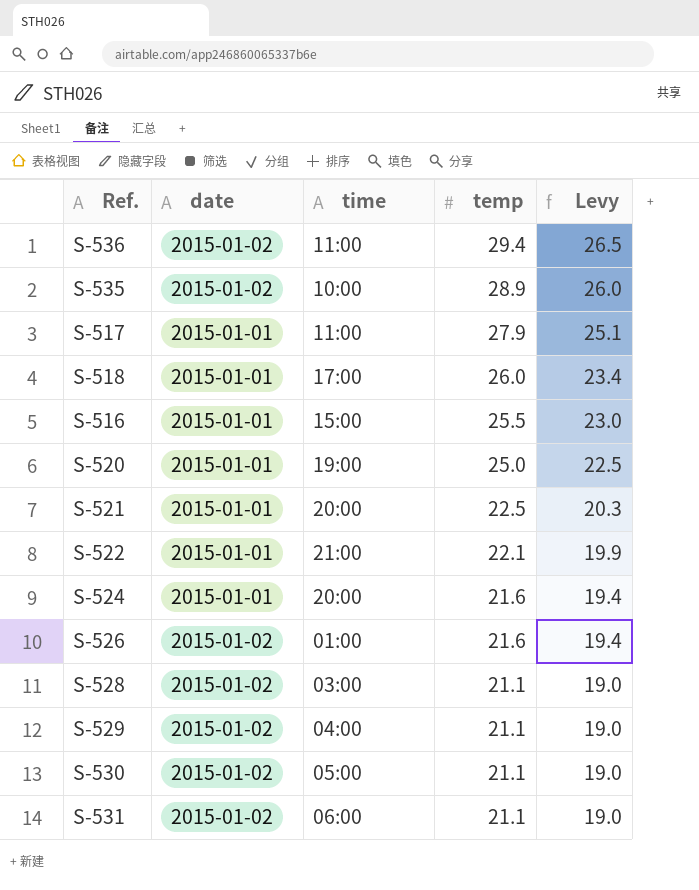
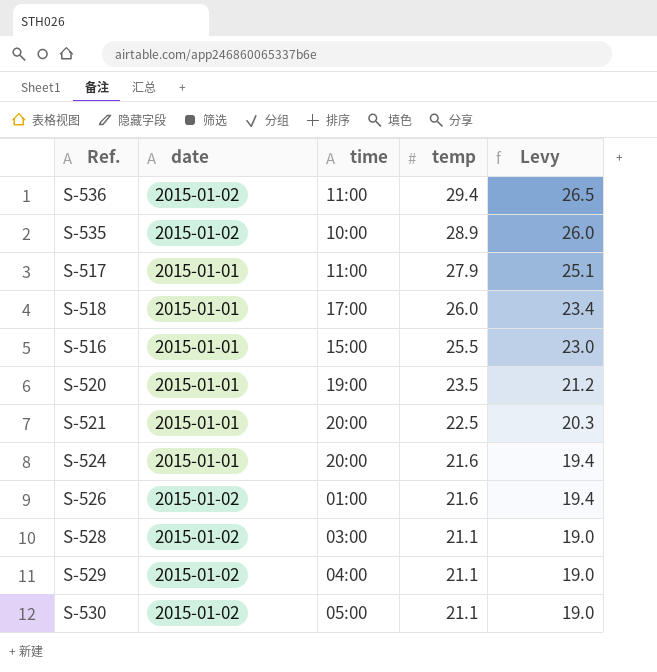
row S-522: 2015-01-01 | 21:00 | 22.1 | 19.9 -> none
row S-531: 2015-01-02 | 06:00 | 21.1 | 19.0 -> none
S-520 | temp: 25.0 -> 23.5
S-520 | Levy: 22.5 -> 21.2

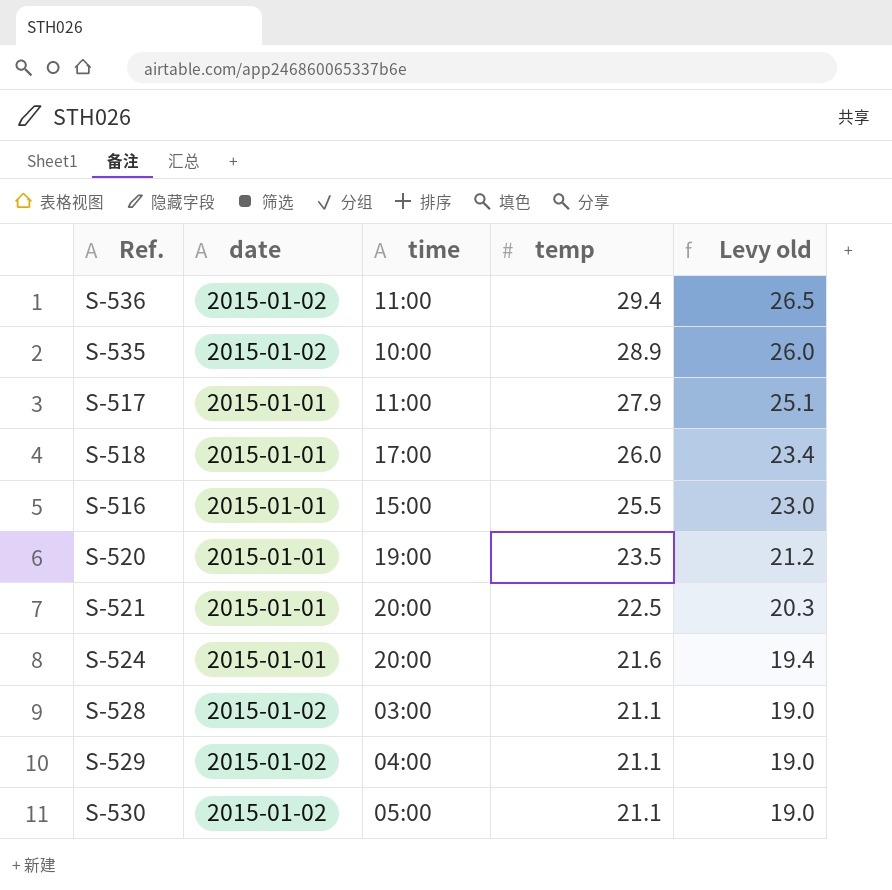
column name: Levy -> Levy old
row S-526: 2015-01-02 | 01:00 | 21.6 | 19.4 -> none

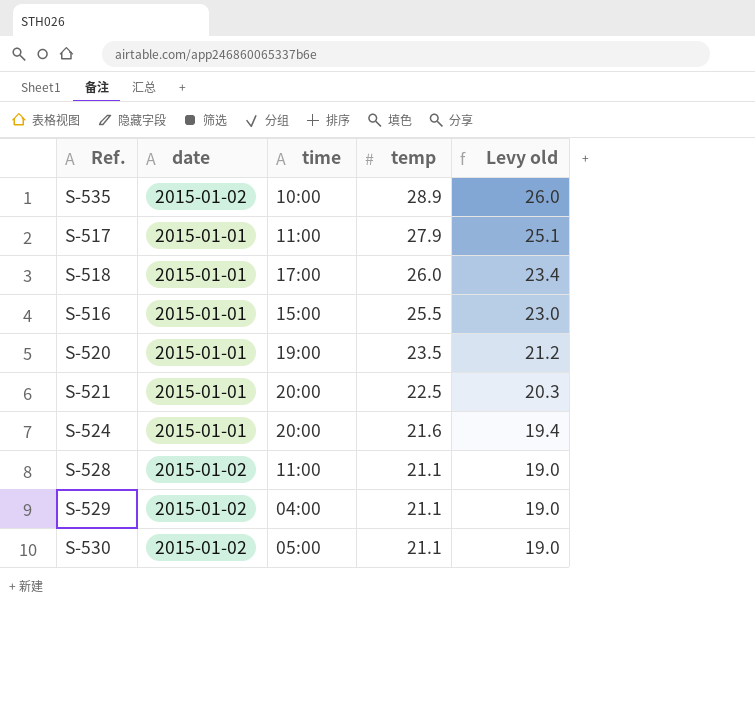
row S-536: 2015-01-02 | 11:00 | 29.4 | 26.5 -> none
S-528 | time: 03:00 -> 11:00

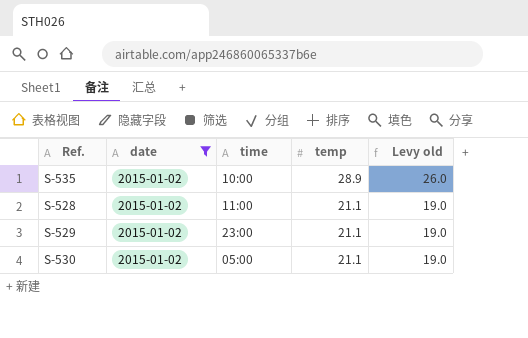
filter: none -> date = 2015-01-02
S-529 | time: 04:00 -> 23:00

